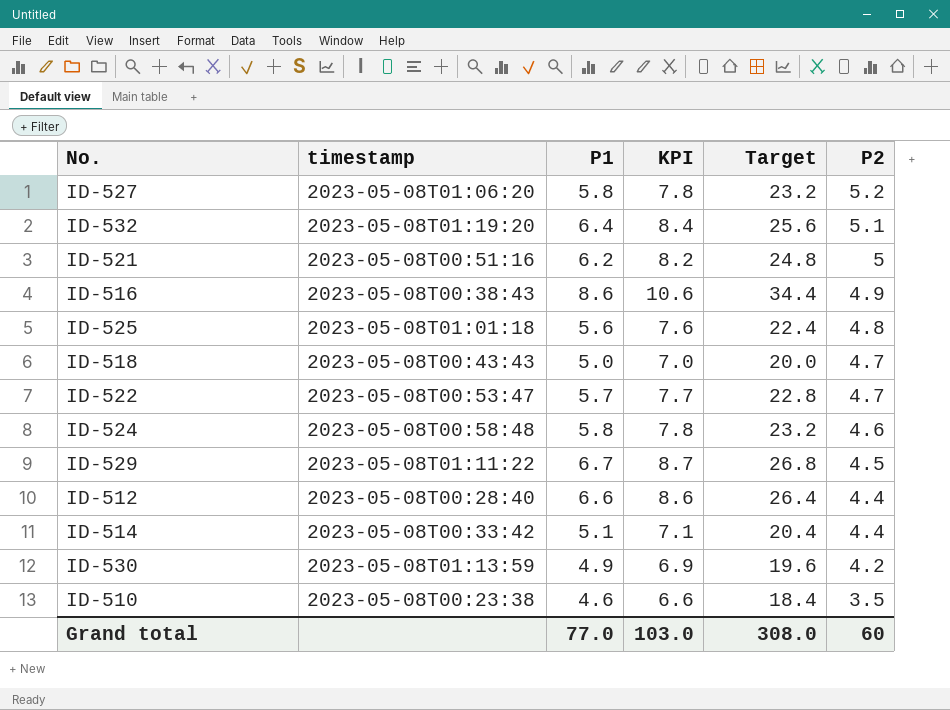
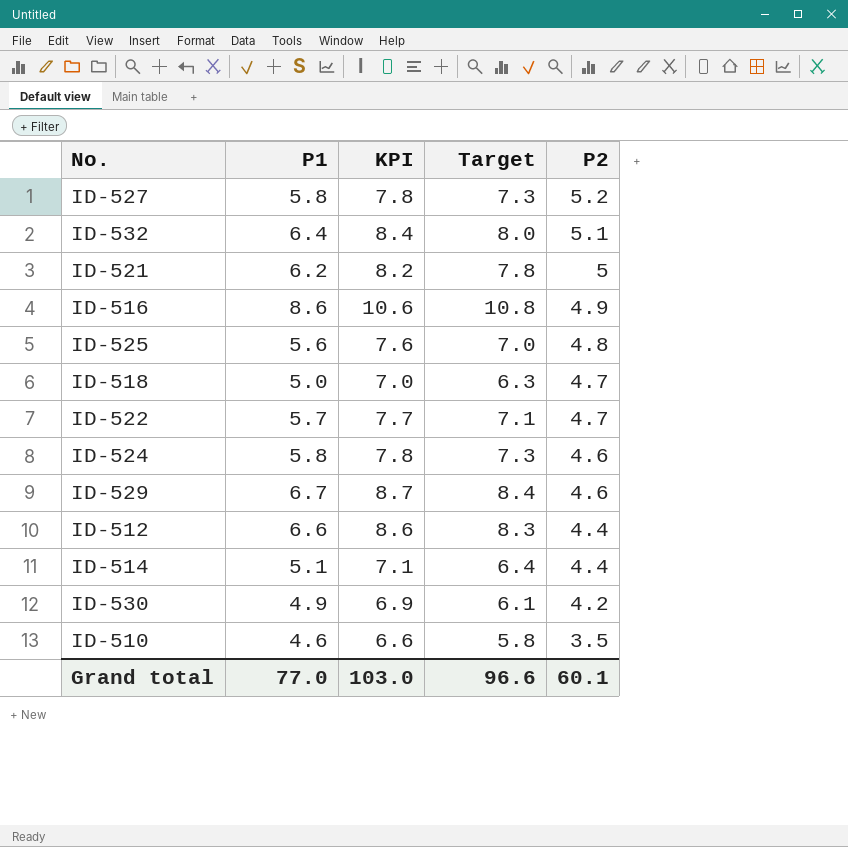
column timestamp | position: 2 -> none
column Target | formula: [P1] * 4 -> [P1] * 1.25
ID-529 | P2: 4.5 -> 4.6
Grand total | Target: 308.0 -> 96.6
Grand total | P2: 60 -> 60.1

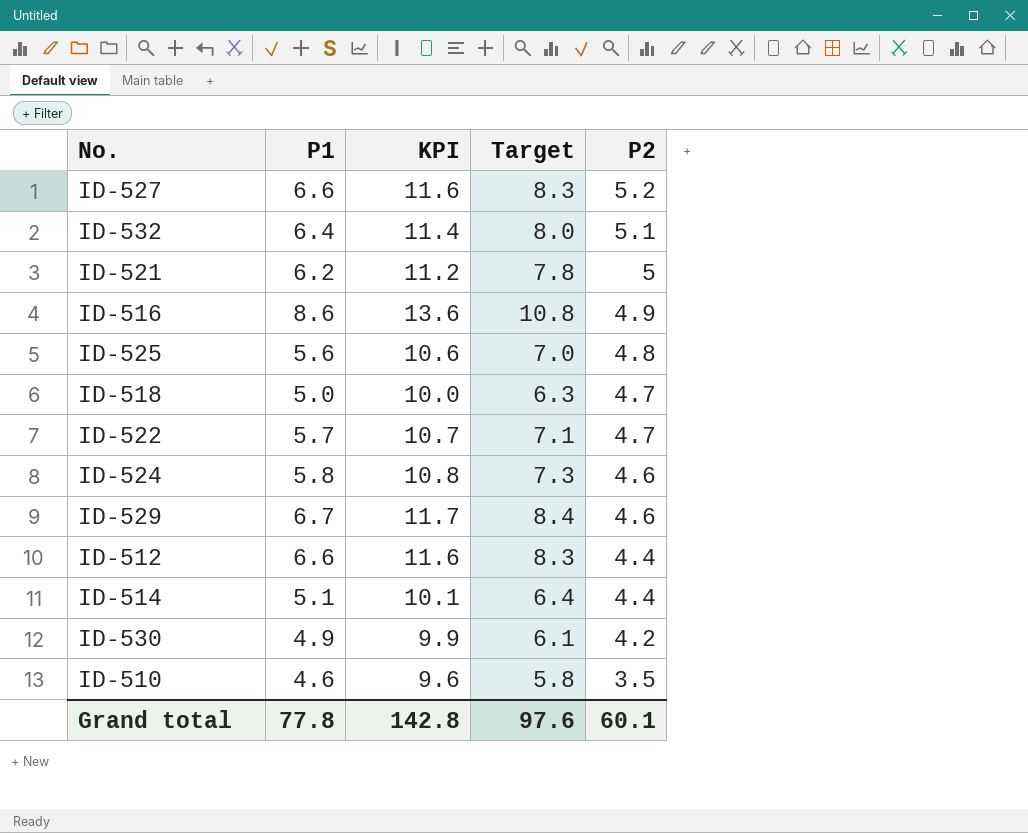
column KPI | formula: [P1] + 2 -> [P1] + 5
ID-527 | P1: 5.8 -> 6.6
ID-527 | Target: 7.3 -> 8.3
Grand total | P1: 77.0 -> 77.8
Grand total | KPI: 103.0 -> 142.8
Grand total | Target: 96.6 -> 97.6

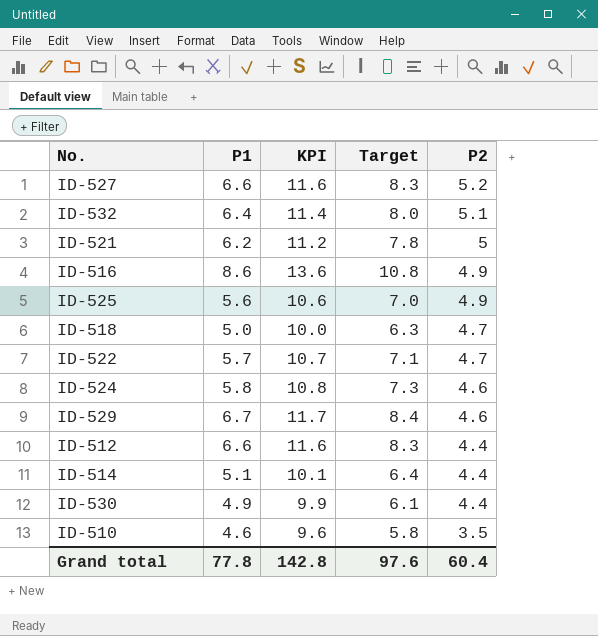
ID-525 | P2: 4.8 -> 4.9
ID-530 | P2: 4.2 -> 4.4
Grand total | P2: 60.1 -> 60.4

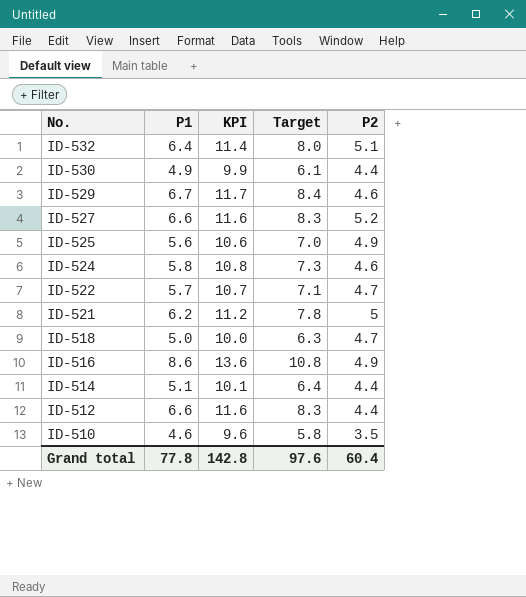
row order: P2 descending -> No. descending

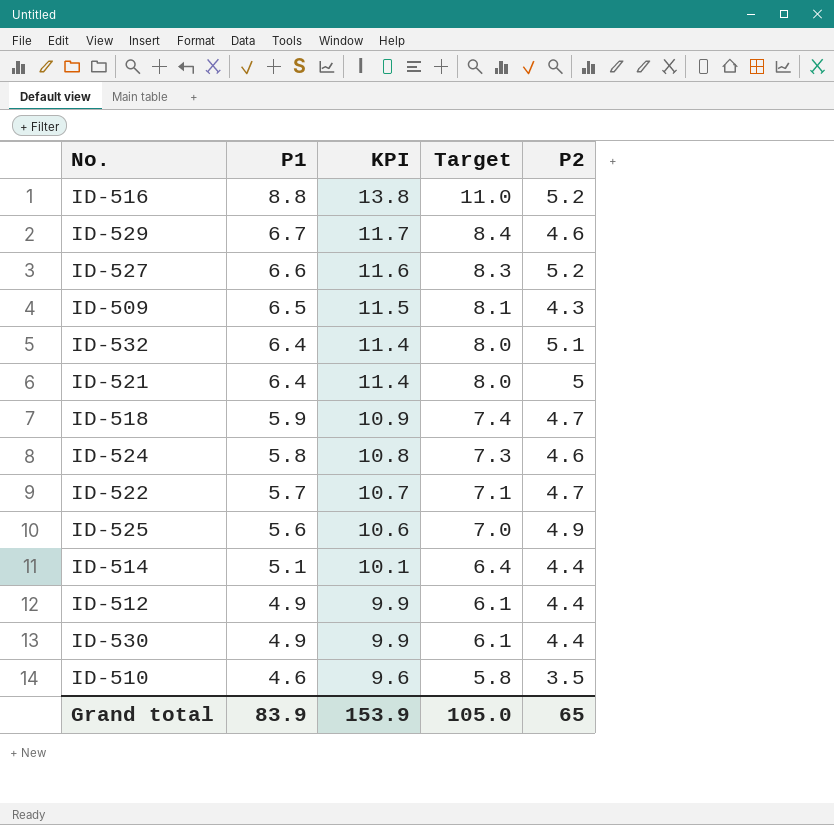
row order: No. descending -> P1 descending
ID-516 | P1: 8.6 -> 8.8
ID-516 | KPI: 13.6 -> 13.8
ID-516 | Target: 10.8 -> 11.0
ID-516 | P2: 4.9 -> 5.2
row ID-509: none -> 6.5 | 11.5 | 8.1 | 4.3
ID-521 | P1: 6.2 -> 6.4
ID-521 | KPI: 11.2 -> 11.4
ID-521 | Target: 7.8 -> 8.0
ID-518 | P1: 5.0 -> 5.9
ID-518 | KPI: 10.0 -> 10.9
ID-518 | Target: 6.3 -> 7.4
ID-512 | P1: 6.6 -> 4.9
ID-512 | KPI: 11.6 -> 9.9
ID-512 | Target: 8.3 -> 6.1
Grand total | P1: 77.8 -> 83.9
Grand total | KPI: 142.8 -> 153.9
Grand total | Target: 97.6 -> 105.0
Grand total | P2: 60.4 -> 65

